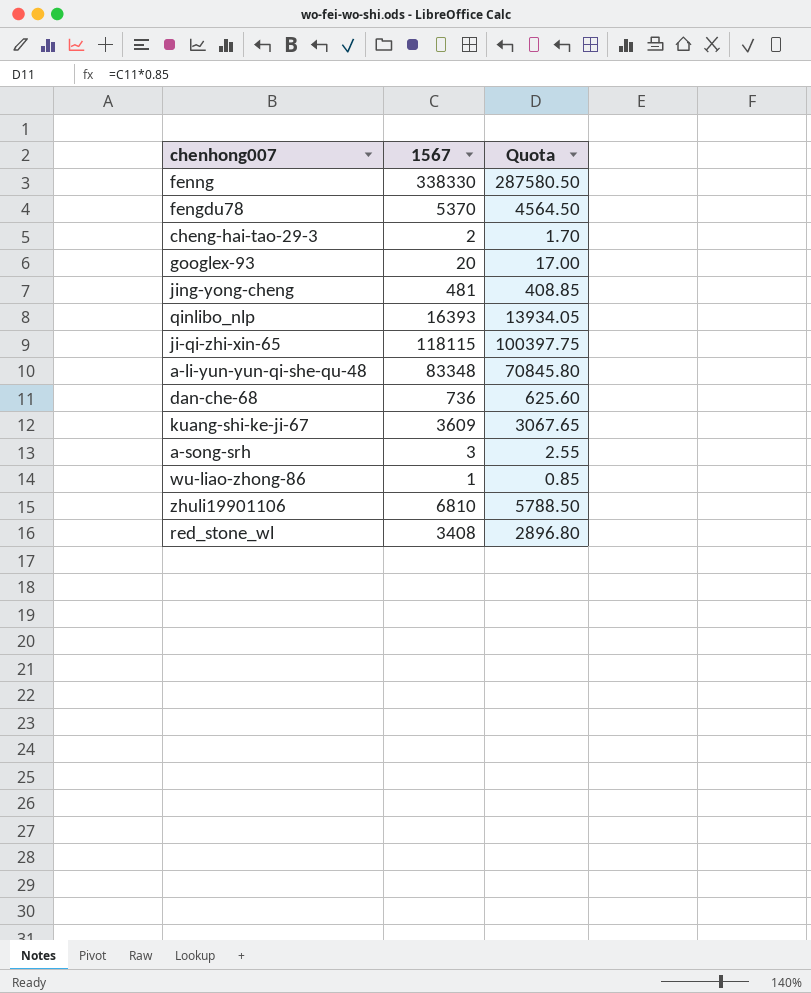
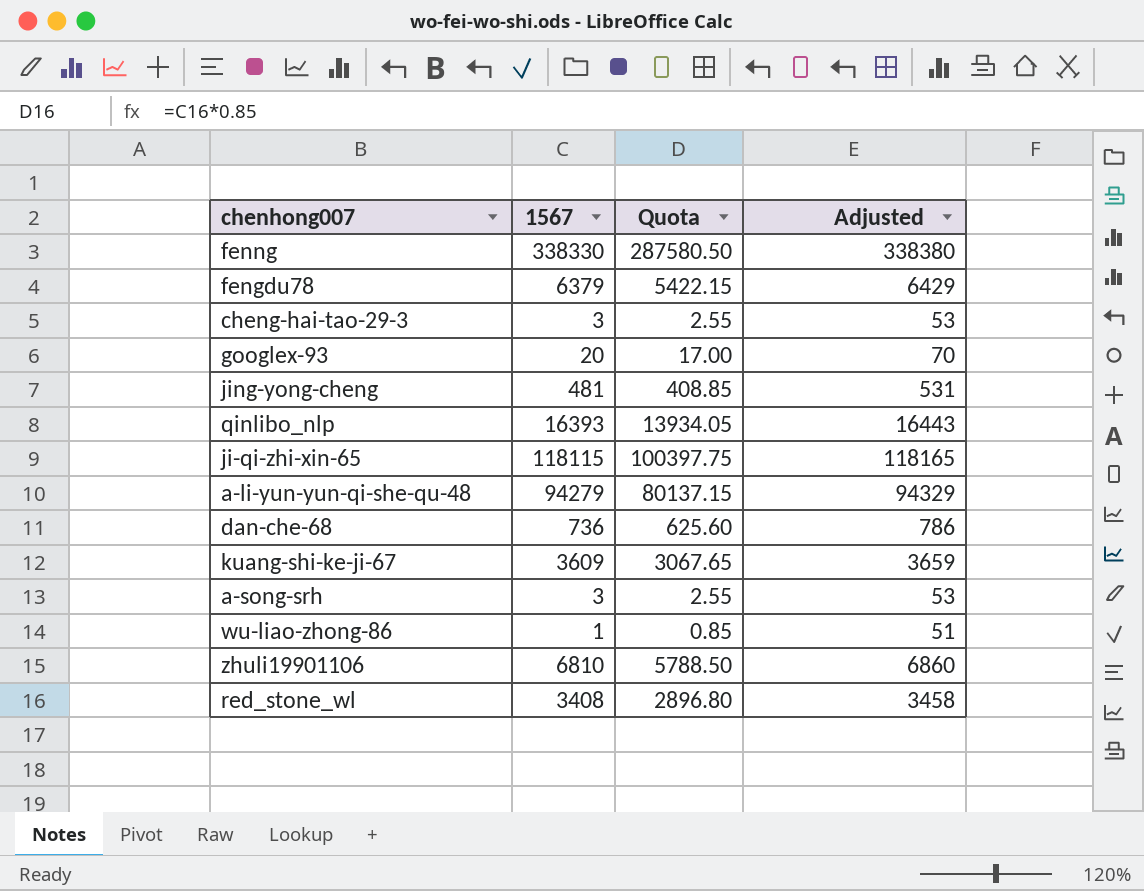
column Adjusted | formula: none -> [1567] + 50
fengdu78 | 1567: 5370 -> 6379
fengdu78 | Quota: 4564.50 -> 5422.15
cheng-hai-tao-29-3 | 1567: 2 -> 3
cheng-hai-tao-29-3 | Quota: 1.70 -> 2.55
a-li-yun-yun-qi-she-qu-48 | 1567: 83348 -> 94279
a-li-yun-yun-qi-she-qu-48 | Quota: 70845.80 -> 80137.15

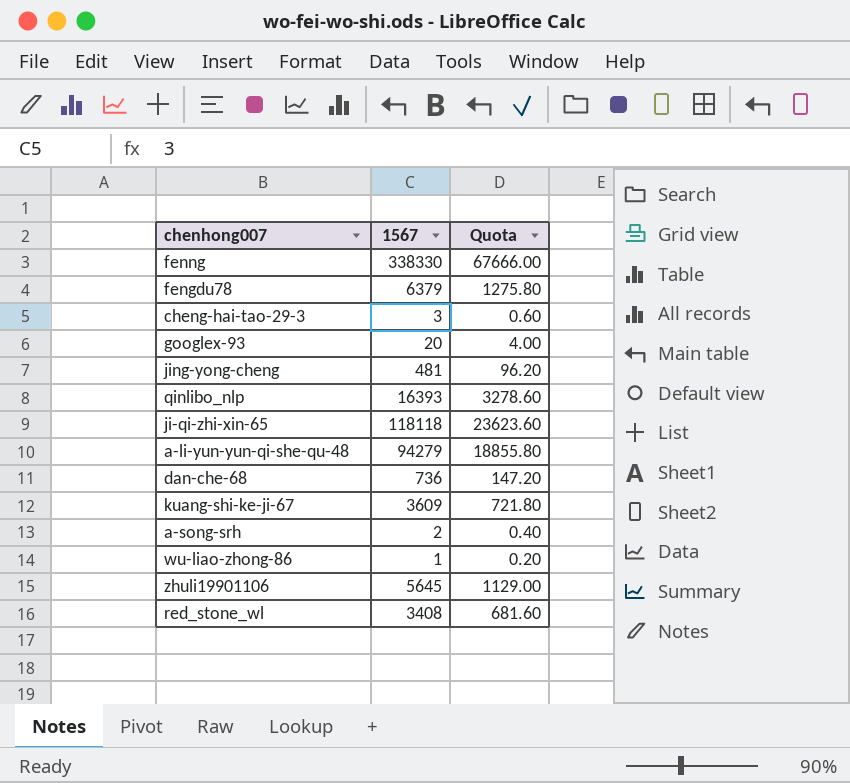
column Adjusted | formula: [1567] + 50 -> none
column Quota | formula: [1567] * 0.85 -> [1567] * 0.2
ji-qi-zhi-xin-65 | 1567: 118115 -> 118118
a-song-srh | 1567: 3 -> 2
zhuli19901106 | 1567: 6810 -> 5645

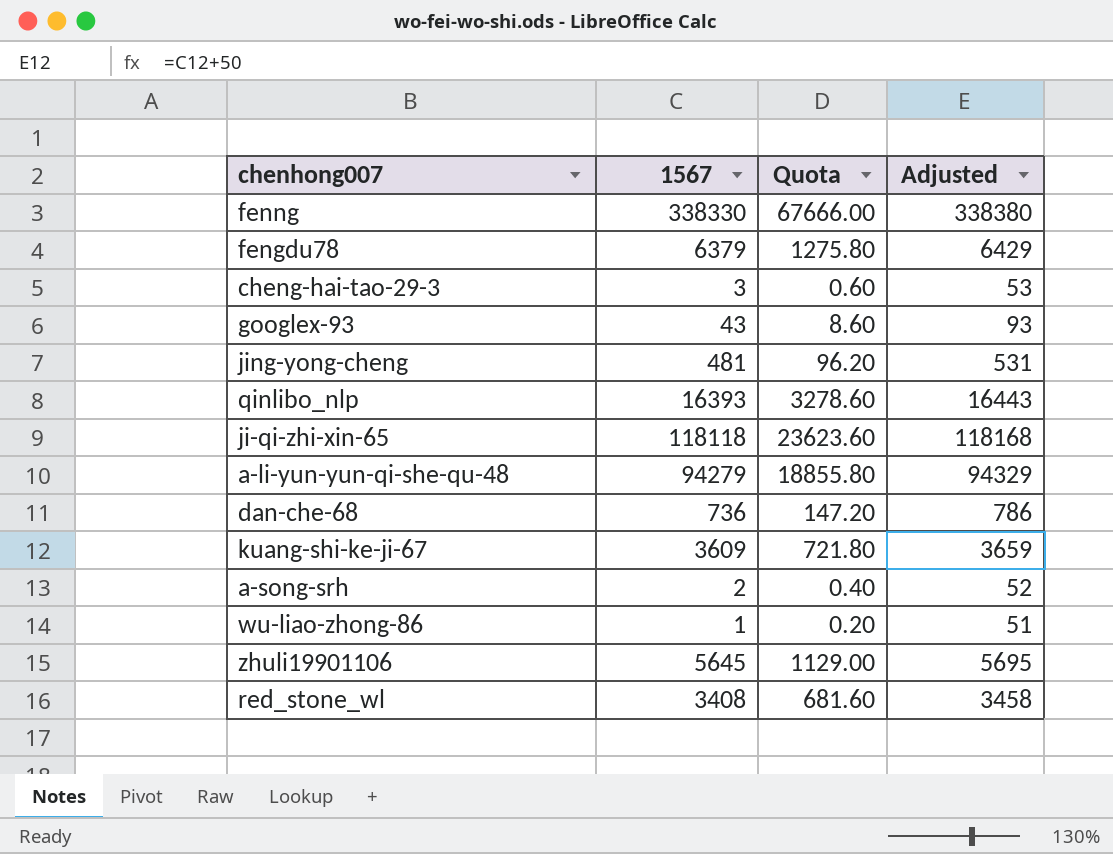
column Adjusted | formula: none -> [1567] + 50
googlex-93 | 1567: 20 -> 43
googlex-93 | Quota: 4.00 -> 8.60

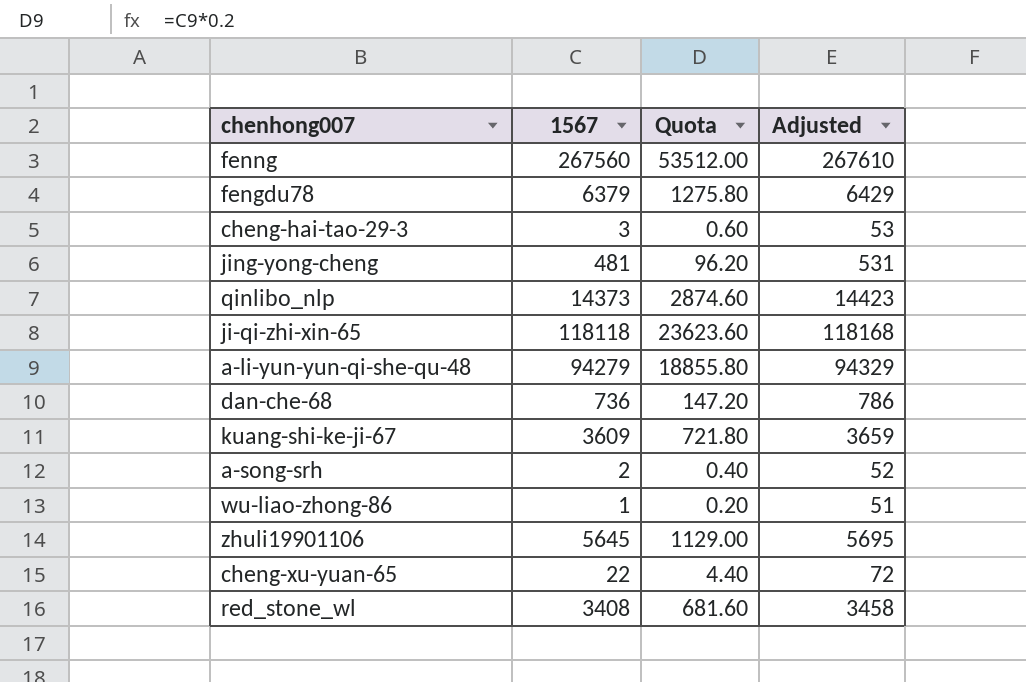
row googlex-93: 43 | 8.60 | 93 -> none
fenng | 1567: 338330 -> 267560
fenng | Quota: 67666.00 -> 53512.00
fenng | Adjusted: 338380 -> 267610
qinlibo_nlp | 1567: 16393 -> 14373
qinlibo_nlp | Quota: 3278.60 -> 2874.60
qinlibo_nlp | Adjusted: 16443 -> 14423
row cheng-xu-yuan-65: none -> 22 | 4.40 | 72

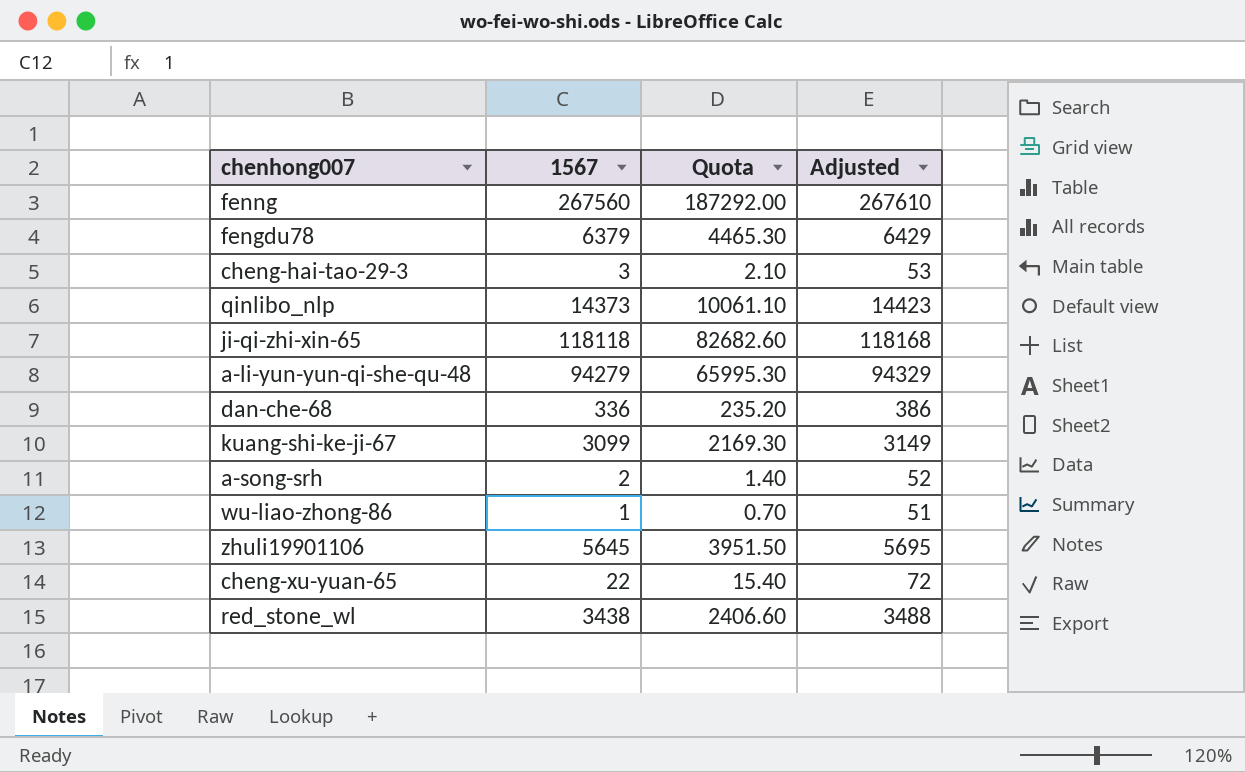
column Quota | formula: [1567] * 0.2 -> [1567] * 0.7
row jing-yong-cheng: 481 | 96.20 | 531 -> none
dan-che-68 | 1567: 736 -> 336
dan-che-68 | Adjusted: 786 -> 386
kuang-shi-ke-ji-67 | 1567: 3609 -> 3099
kuang-shi-ke-ji-67 | Adjusted: 3659 -> 3149
red_stone_wl | 1567: 3408 -> 3438
red_stone_wl | Adjusted: 3458 -> 3488

